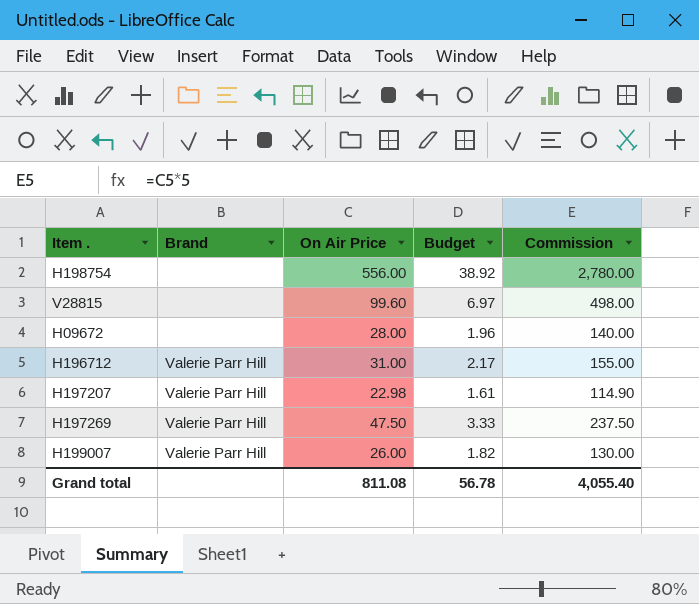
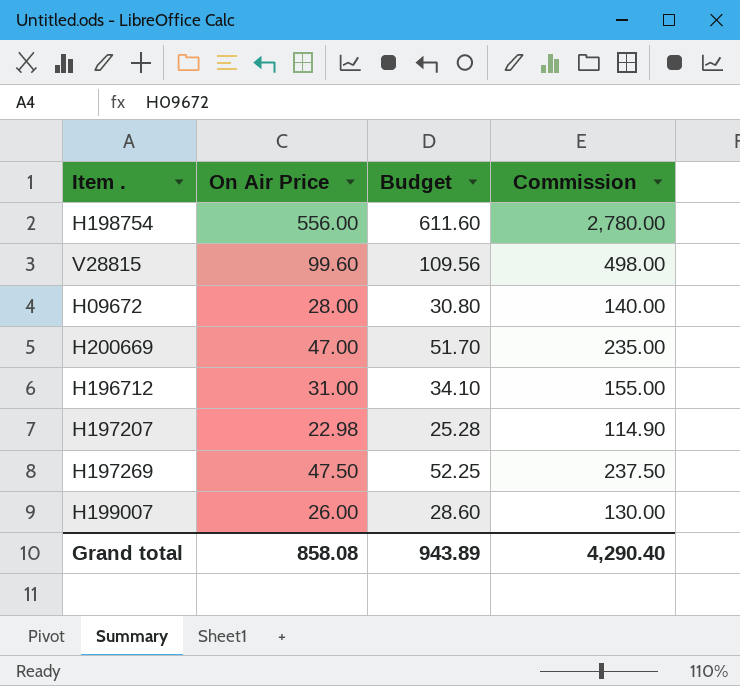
column Brand | position: 2 -> none
column Budget | formula: [On Air Price] * 0.07 -> [On Air Price] * 1.1
row H200669: none -> 47.00 | 51.70 | 235.00
Grand total | On Air Price: 811.08 -> 858.08
Grand total | Budget: 56.78 -> 943.89
Grand total | Commission: 4,055.40 -> 4,290.40

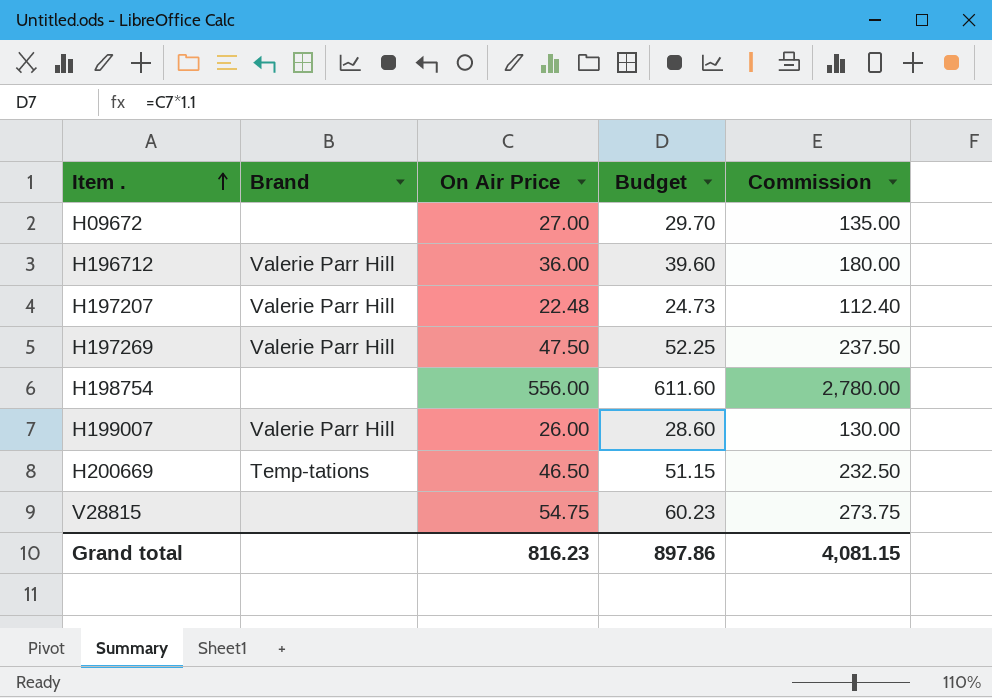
row order: none -> Item . ascending
column Brand | position: none -> 2
H09672 | On Air Price: 28.00 -> 27.00
H09672 | Budget: 30.80 -> 29.70
H09672 | Commission: 140.00 -> 135.00
H196712 | On Air Price: 31.00 -> 36.00
H196712 | Budget: 34.10 -> 39.60
H196712 | Commission: 155.00 -> 180.00
H197207 | On Air Price: 22.98 -> 22.48
H197207 | Budget: 25.28 -> 24.73
H197207 | Commission: 114.90 -> 112.40
H200669 | On Air Price: 47.00 -> 46.50
H200669 | Budget: 51.70 -> 51.15
H200669 | Commission: 235.00 -> 232.50
V28815 | On Air Price: 99.60 -> 54.75
V28815 | Budget: 109.56 -> 60.23
V28815 | Commission: 498.00 -> 273.75
Grand total | On Air Price: 858.08 -> 816.23
Grand total | Budget: 943.89 -> 897.86
Grand total | Commission: 4,290.40 -> 4,081.15

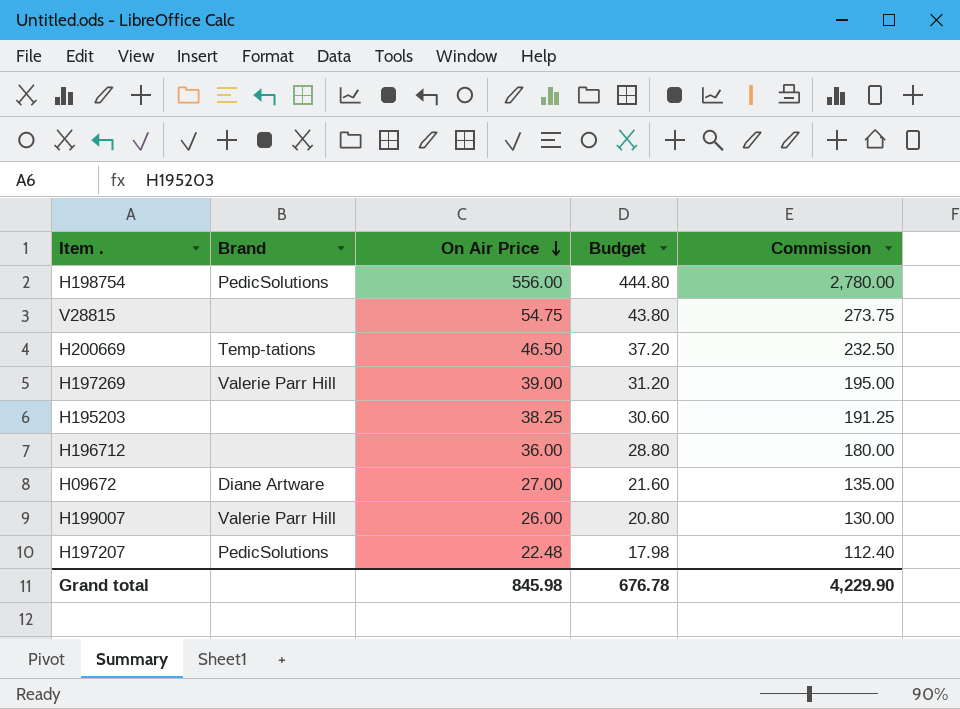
row order: Item . ascending -> On Air Price descending
column Budget | formula: [On Air Price] * 1.1 -> [On Air Price] * 0.8
H198754 | Brand: none -> PedicSolutions
H197269 | On Air Price: 47.50 -> 39.00
H197269 | Commission: 237.50 -> 195.00
row H195203: none -> none | 38.25 | 30.60 | 191.25
H196712 | Brand: Valerie Parr Hill -> none
H09672 | Brand: none -> Diane Artware
H197207 | Brand: Valerie Parr Hill -> PedicSolutions
Grand total | On Air Price: 816.23 -> 845.98
Grand total | Budget: 897.86 -> 676.78
Grand total | Commission: 4,081.15 -> 4,229.90

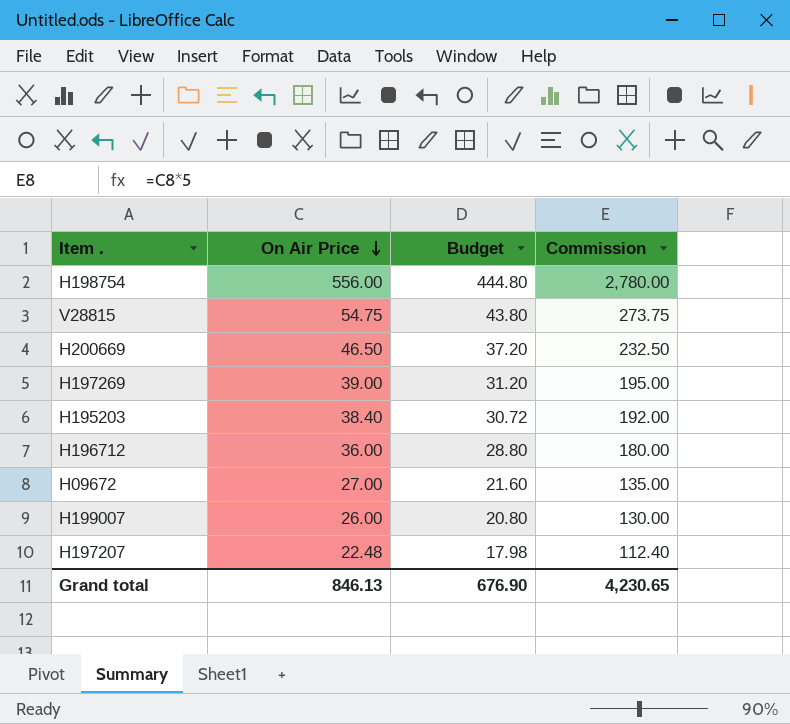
column Brand | position: 2 -> none
H195203 | On Air Price: 38.25 -> 38.40
H195203 | Budget: 30.60 -> 30.72
H195203 | Commission: 191.25 -> 192.00
Grand total | On Air Price: 845.98 -> 846.13
Grand total | Budget: 676.78 -> 676.90
Grand total | Commission: 4,229.90 -> 4,230.65

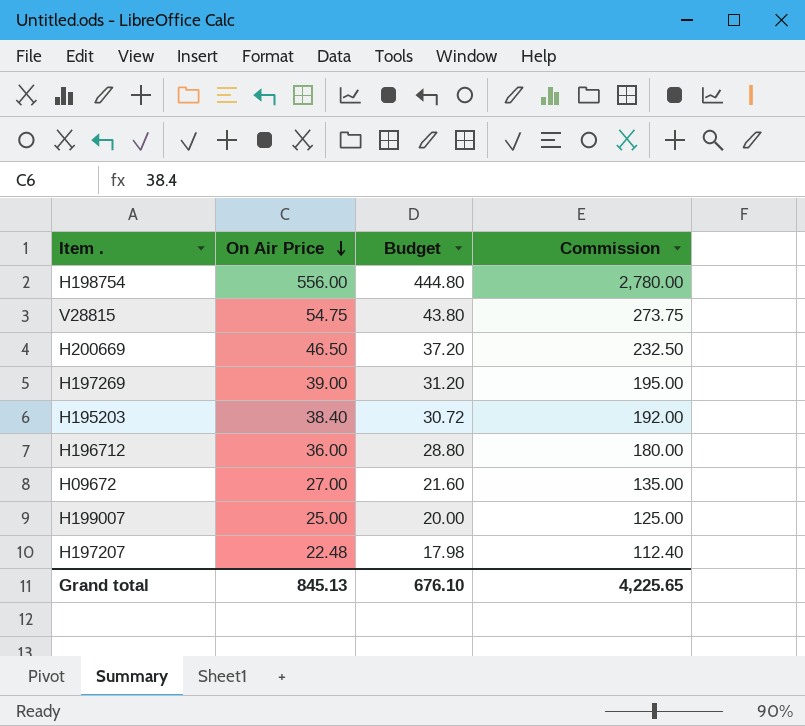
H199007 | On Air Price: 26.00 -> 25.00
H199007 | Budget: 20.80 -> 20.00
H199007 | Commission: 130.00 -> 125.00
Grand total | On Air Price: 846.13 -> 845.13
Grand total | Budget: 676.90 -> 676.10
Grand total | Commission: 4,230.65 -> 4,225.65

